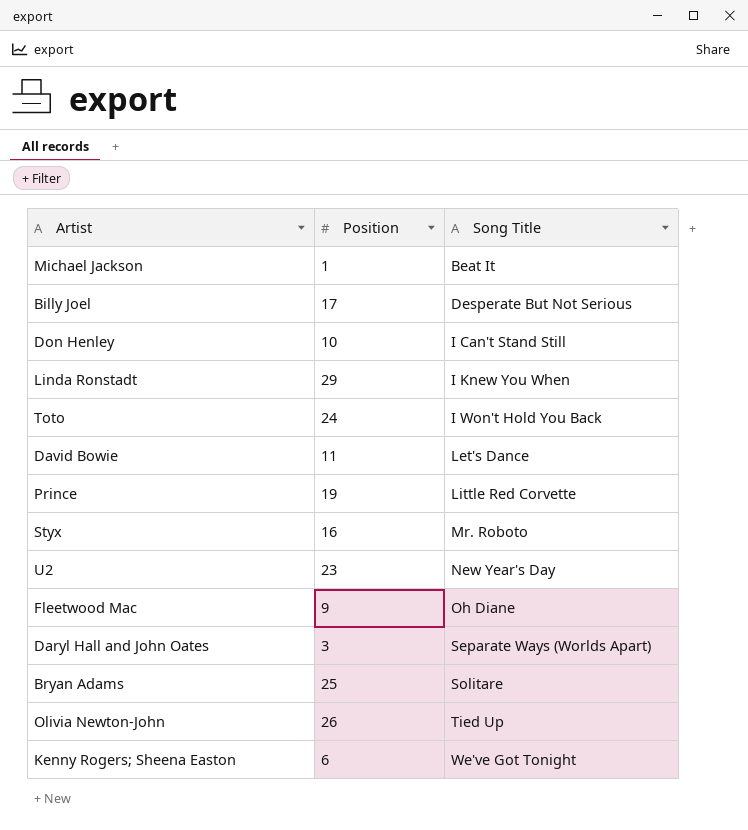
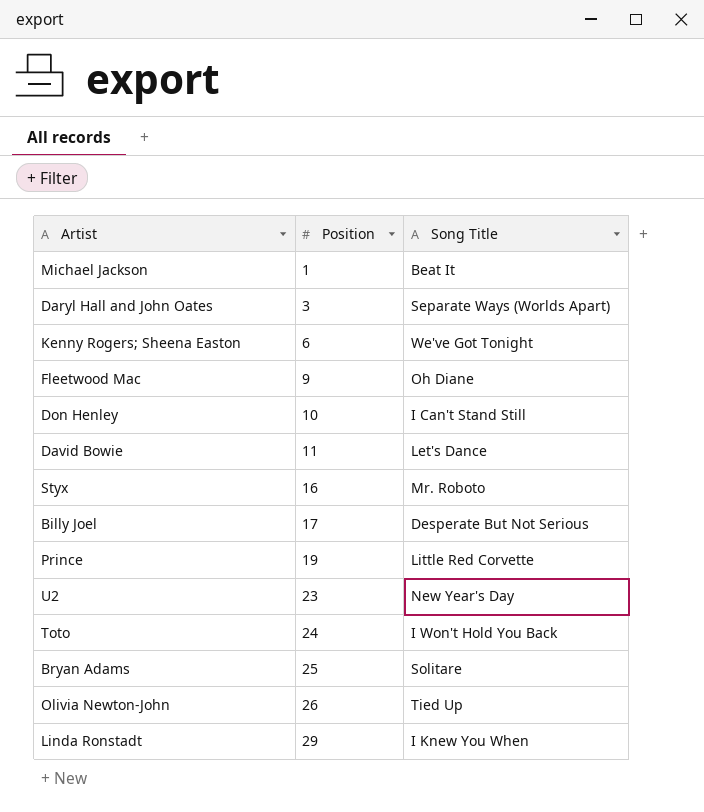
row order: Song Title ascending -> Position ascending

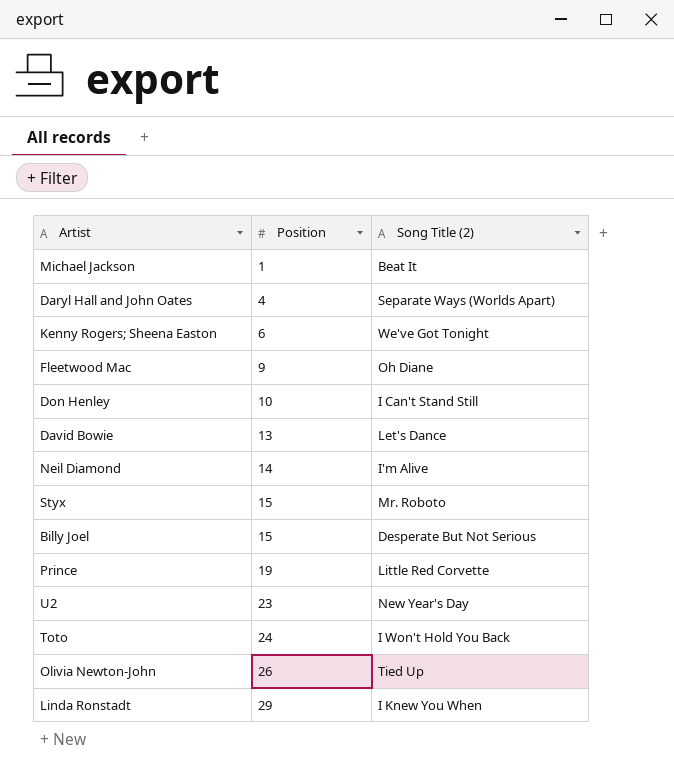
column name: Song Title -> Song Title (2)
row Bryan Adams: 25 | Solitare -> none
Daryl Hall and John Oates | Position: 3 -> 4
David Bowie | Position: 11 -> 13
row Neil Diamond: none -> 14 | I'm Alive
Styx | Position: 16 -> 15
Billy Joel | Position: 17 -> 15

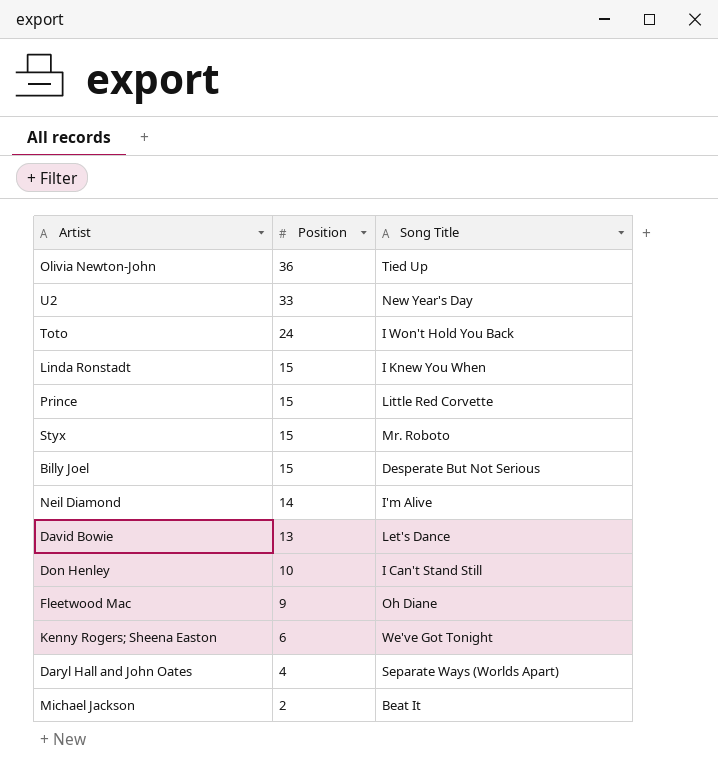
row order: Position ascending -> Position descending
column name: Song Title (2) -> Song Title
Olivia Newton-John | Position: 26 -> 36
U2 | Position: 23 -> 33
Linda Ronstadt | Position: 29 -> 15
Prince | Position: 19 -> 15
Michael Jackson | Position: 1 -> 2

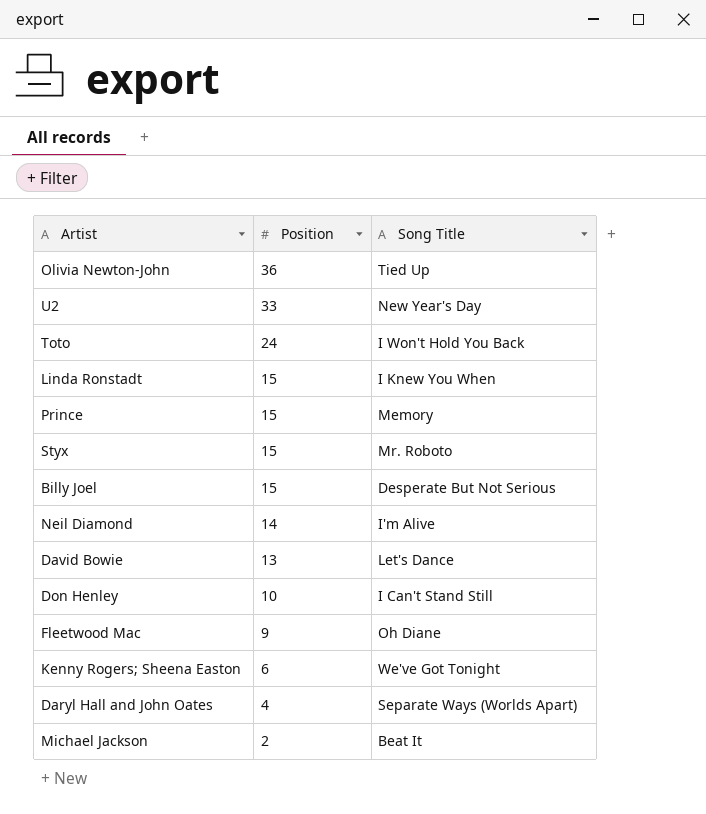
Prince | Song Title: Little Red Corvette -> Memory

